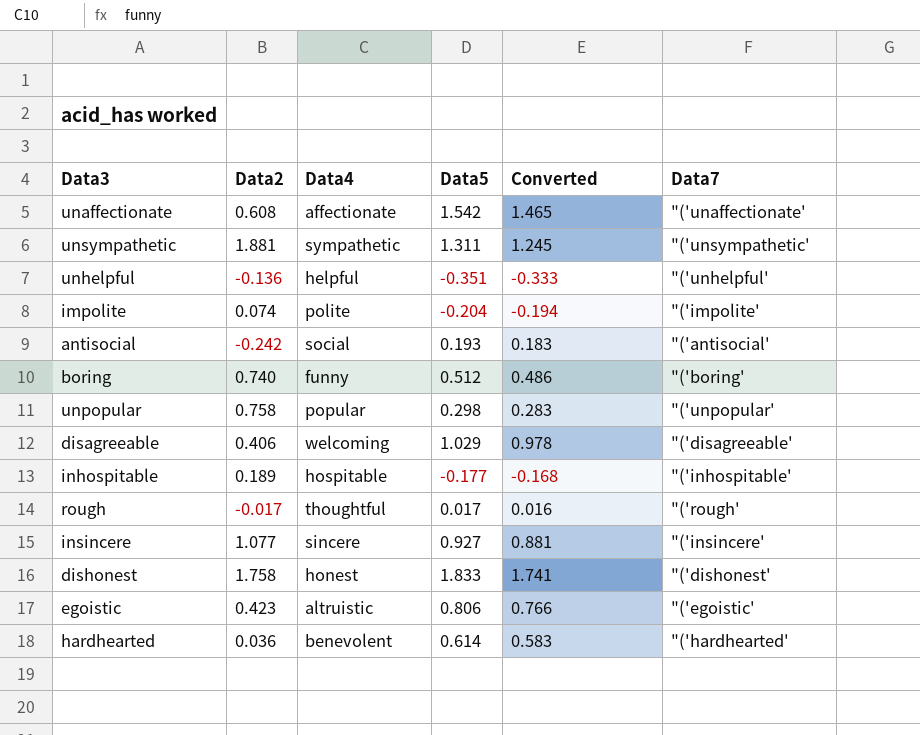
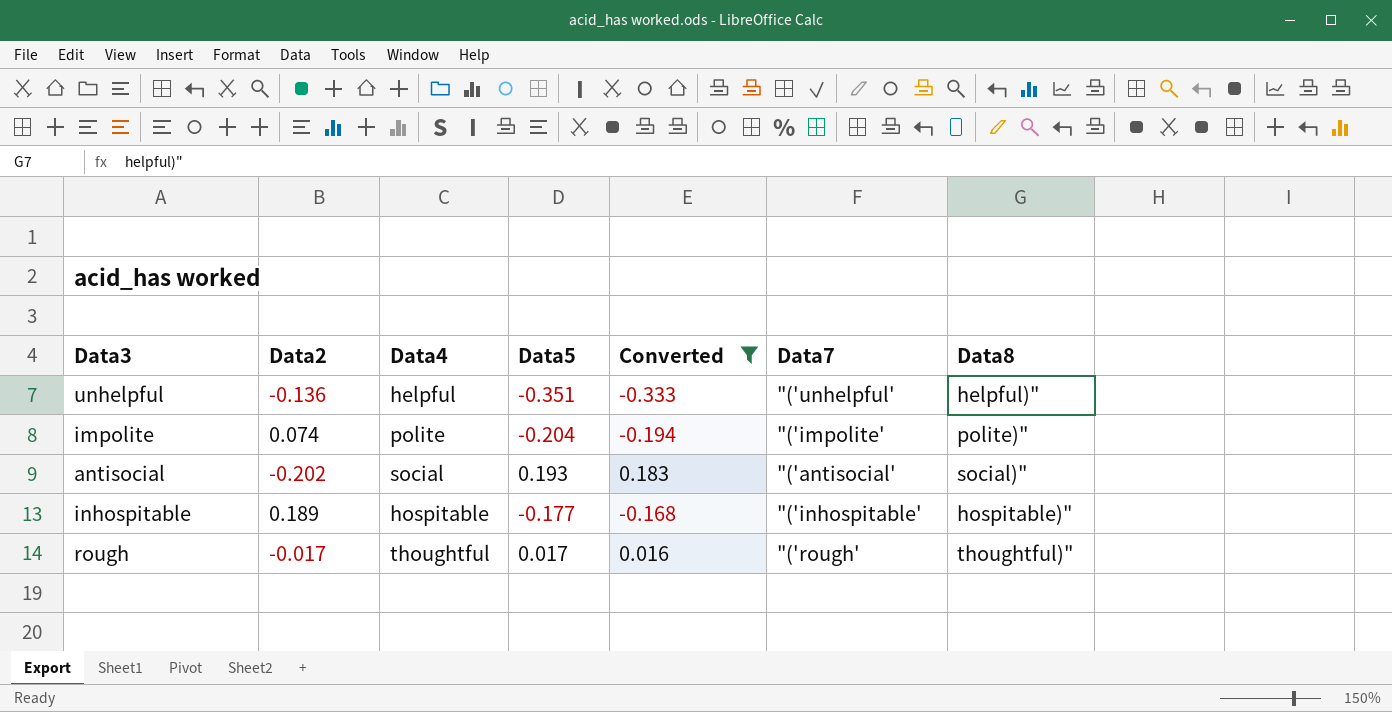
filter: none -> Converted <= 0.183
column Data8 | position: none -> 7
antisocial | Data2: -0.242 -> -0.202

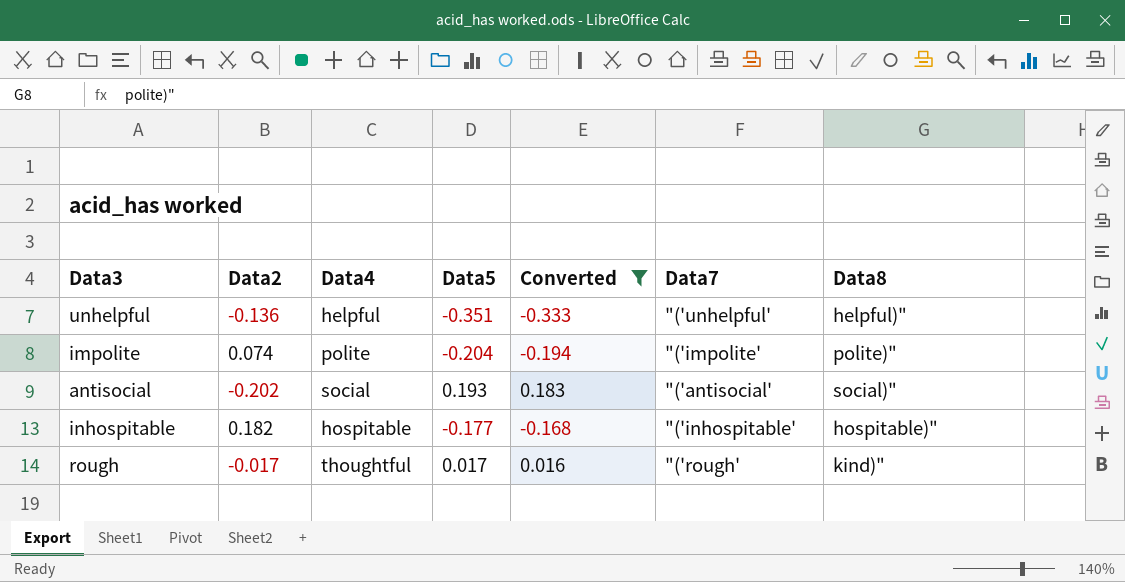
inhospitable | Data2: 0.189 -> 0.182
rough | Data8: thoughtful)" -> kind)"

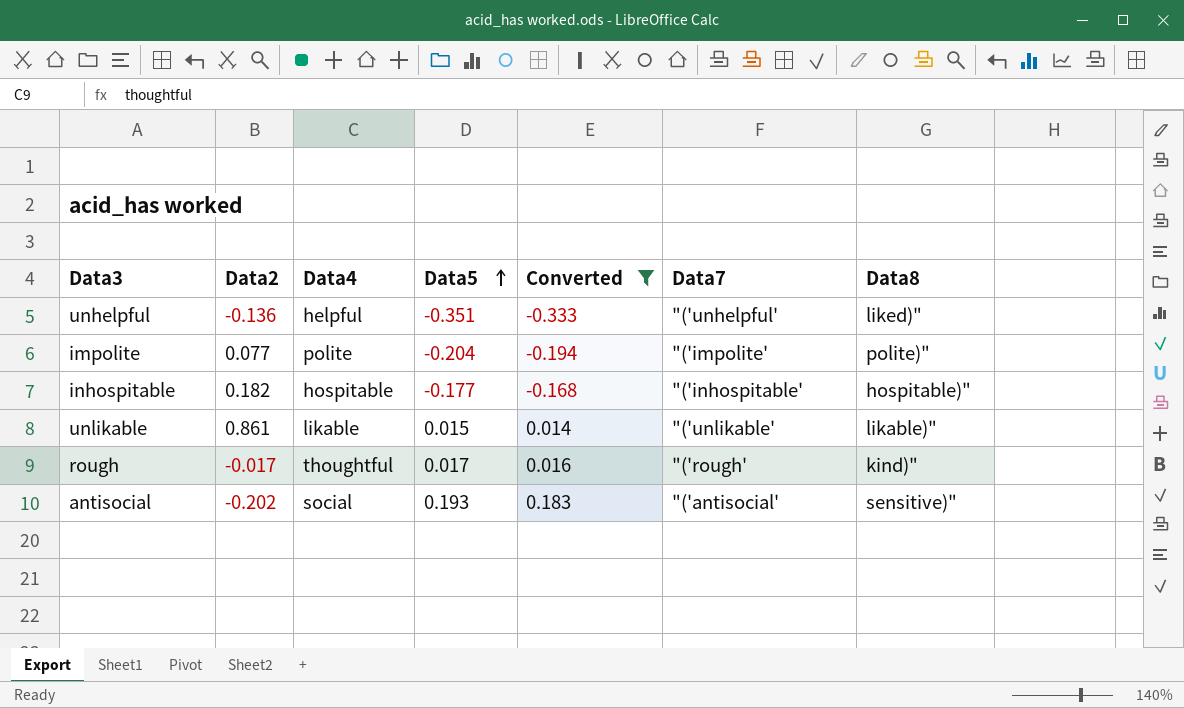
row order: none -> Data5 ascending
unhelpful | Data8: helpful)" -> liked)"
impolite | Data2: 0.074 -> 0.077
row unlikable: none -> 0.861 | likable | 0.015 | 0.014 | "('unlikable' | likable)"
antisocial | Data8: social)" -> sensitive)"

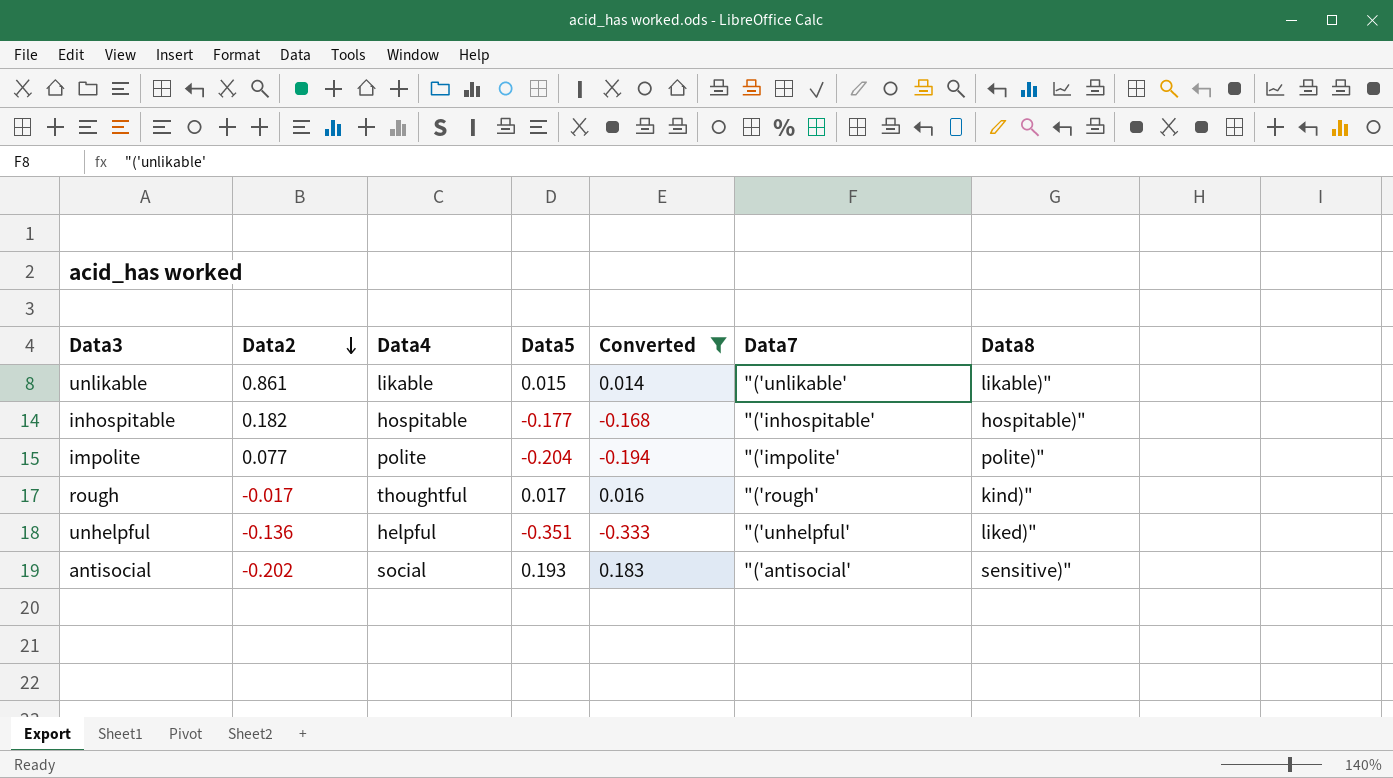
row order: Data5 ascending -> Data2 descending

